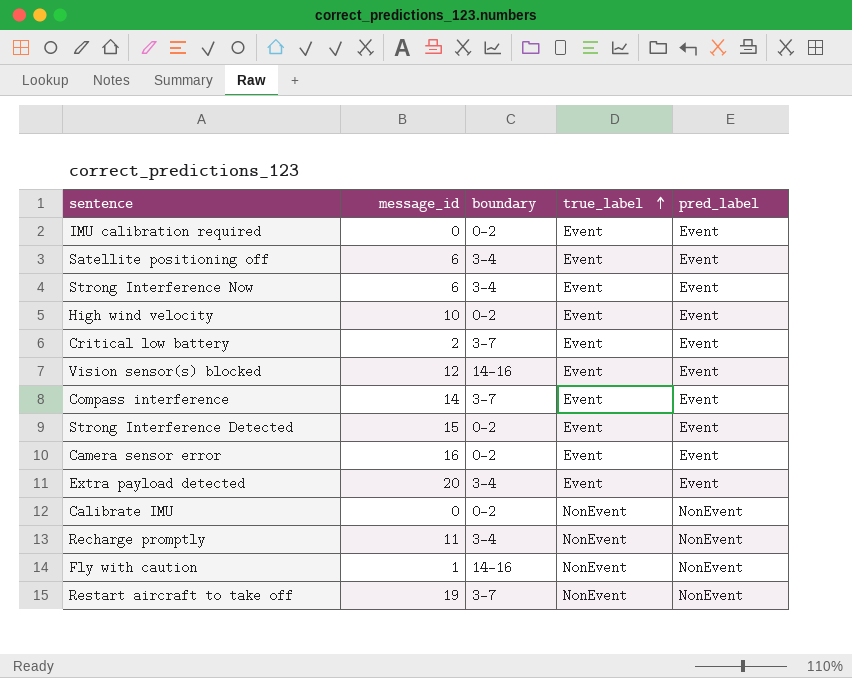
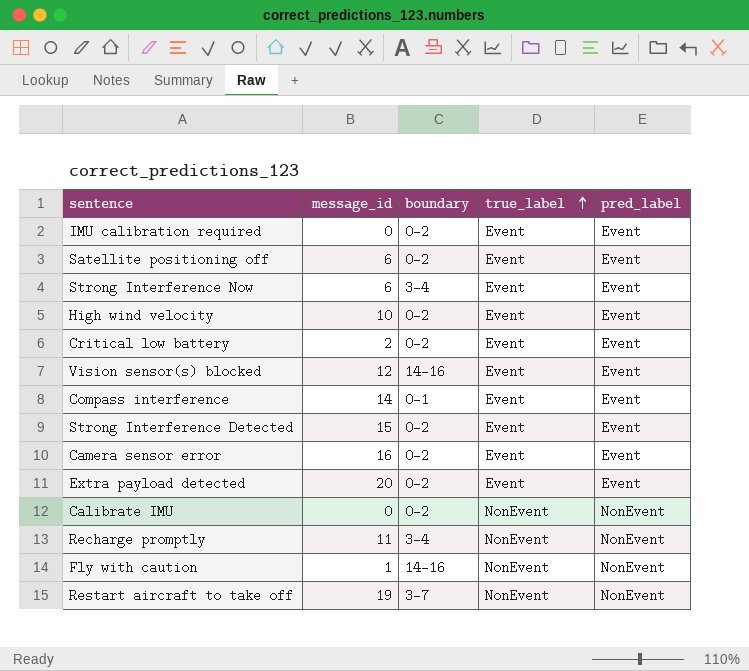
Satellite positioning off | boundary: 3-4 -> 0-2
Critical low battery | boundary: 3-7 -> 0-2
Compass interference | boundary: 3-7 -> 0-1
Extra payload detected | boundary: 3-4 -> 0-2

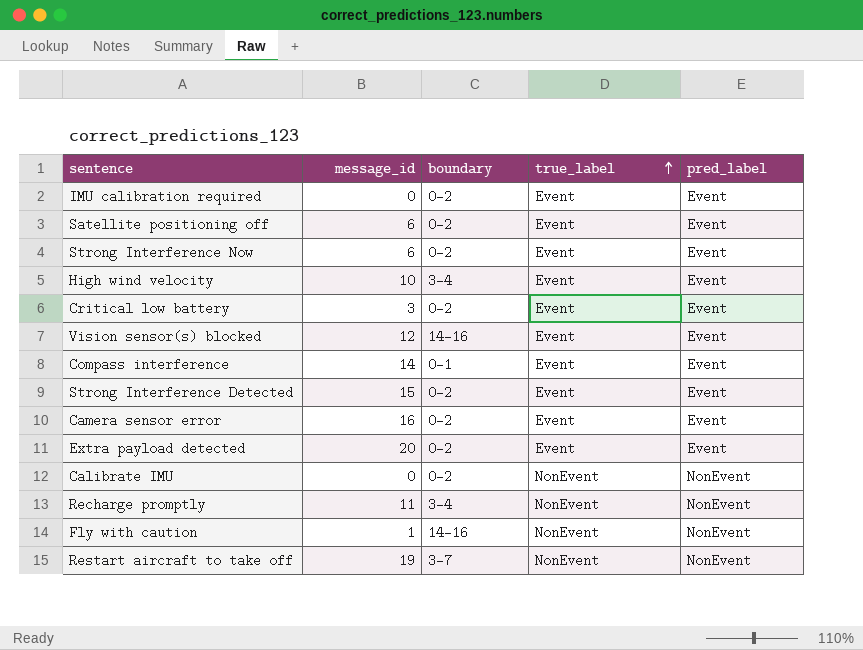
Strong Interference Now | boundary: 3-4 -> 0-2
High wind velocity | boundary: 0-2 -> 3-4
Critical low battery | message_id: 2 -> 3

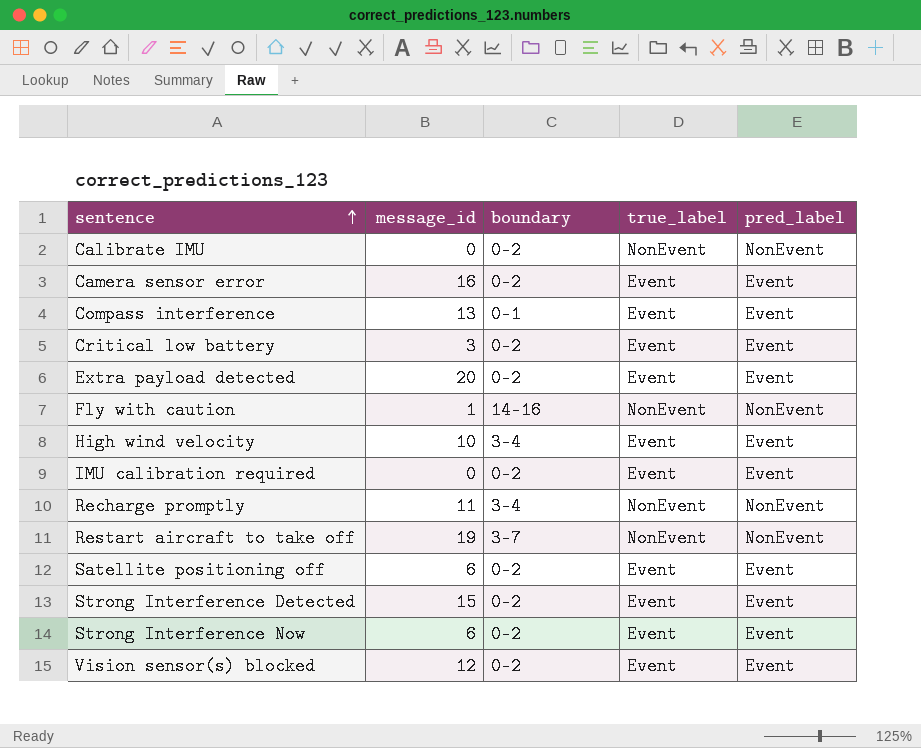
row order: true_label ascending -> sentence ascending
Compass interference | message_id: 14 -> 13
Vision sensor(s) blocked | boundary: 14-16 -> 0-2

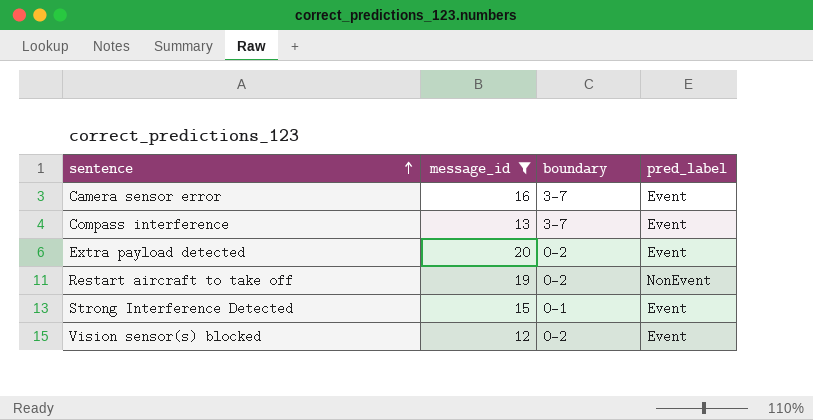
filter: none -> message_id >= 12
column true_label | position: 4 -> none
Camera sensor error | boundary: 0-2 -> 3-7
Compass interference | boundary: 0-1 -> 3-7
Restart aircraft to take off | boundary: 3-7 -> 0-2
Strong Interference Detected | boundary: 0-2 -> 0-1

